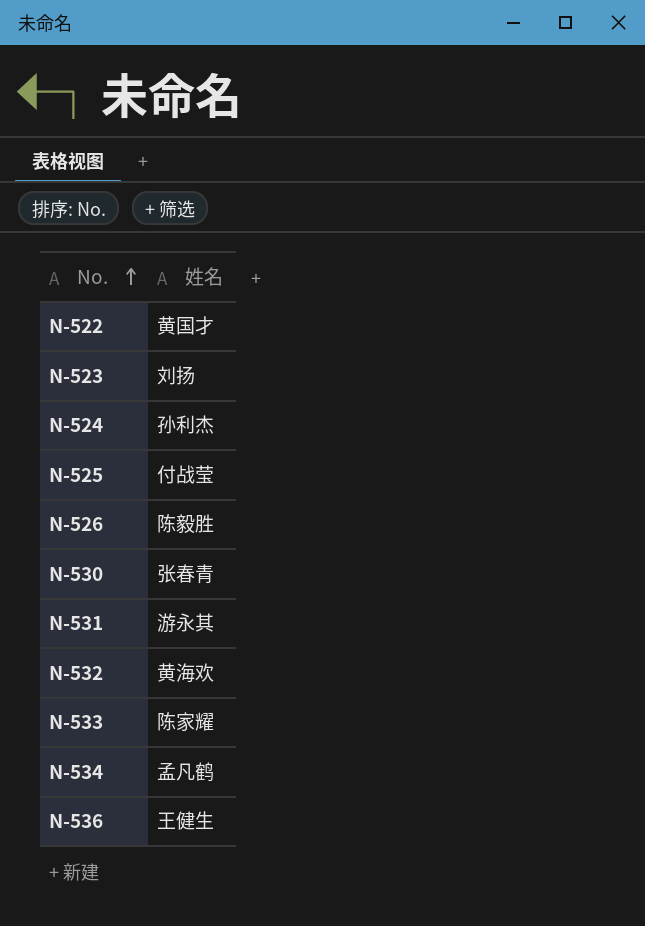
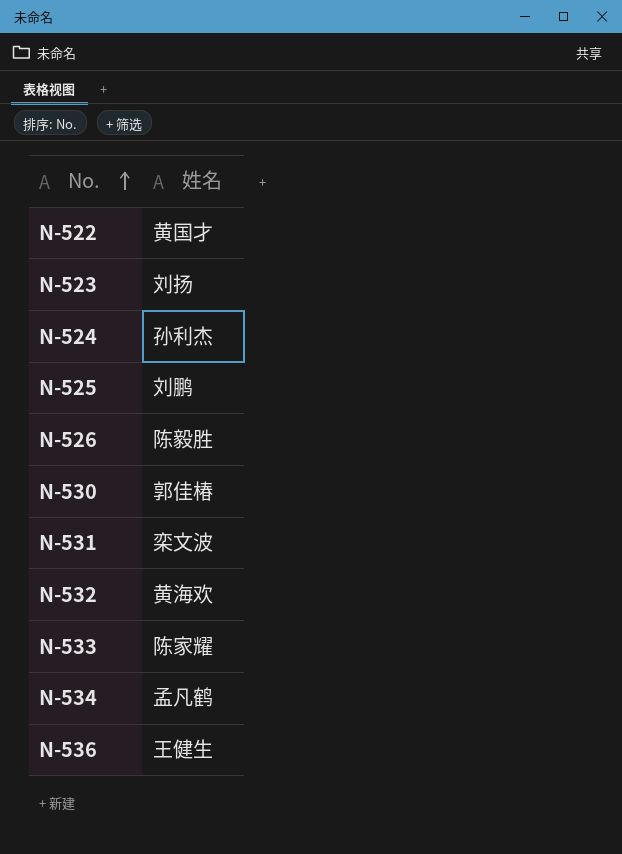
N-525 | 姓名: 付战莹 -> 刘鹏
N-530 | 姓名: 张春青 -> 郭佳椿
N-531 | 姓名: 游永其 -> 栾文波

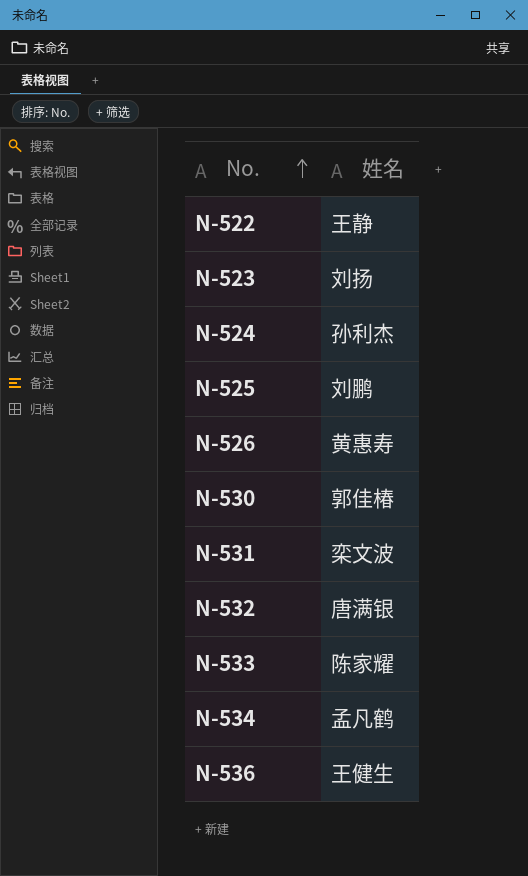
N-522 | 姓名: 黄国才 -> 王静
N-526 | 姓名: 陈毅胜 -> 黄惠寿
N-532 | 姓名: 黄海欢 -> 唐满银

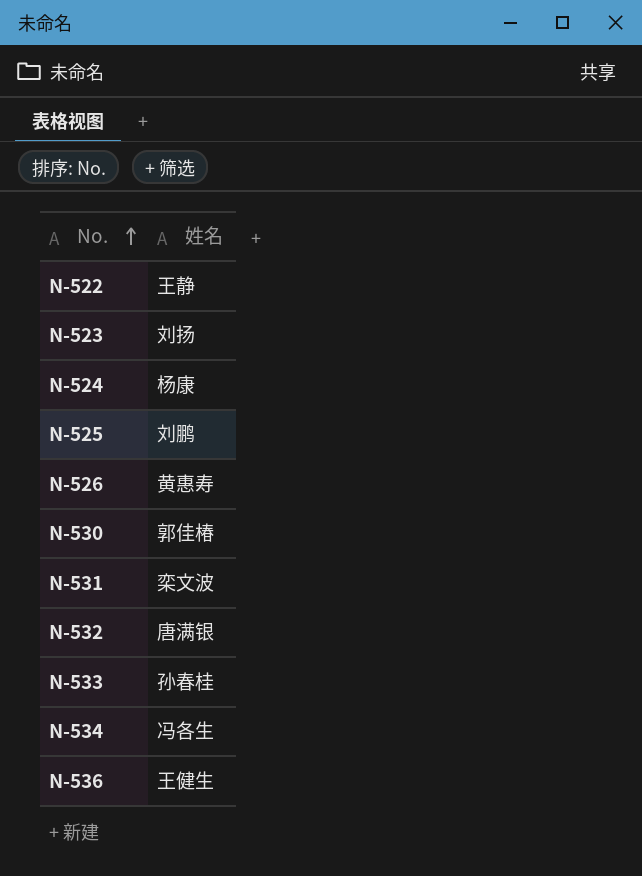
N-524 | 姓名: 孙利杰 -> 杨康
N-533 | 姓名: 陈家耀 -> 孙春桂
N-534 | 姓名: 孟凡鹤 -> 冯各生

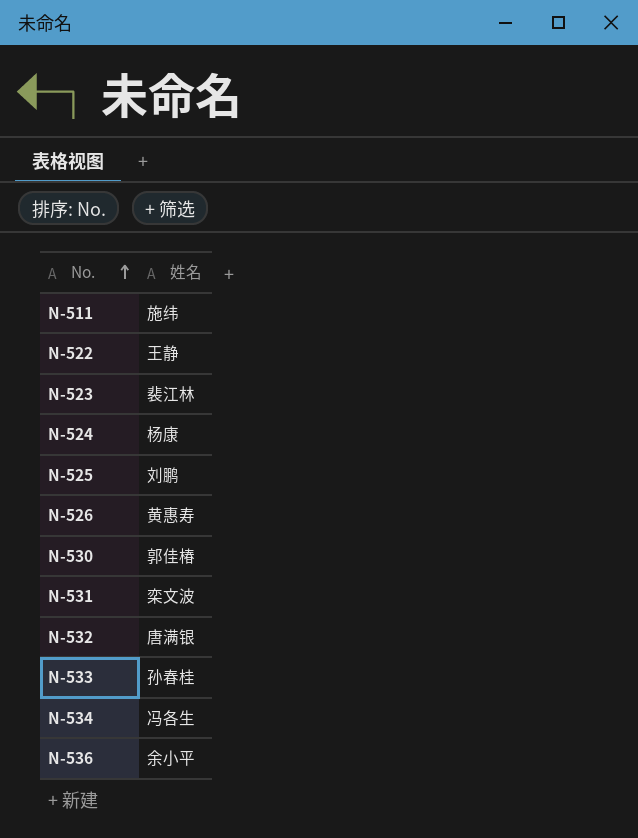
row N-511: none -> 施纬
N-523 | 姓名: 刘扬 -> 裴江林
N-536 | 姓名: 王健生 -> 余小平

